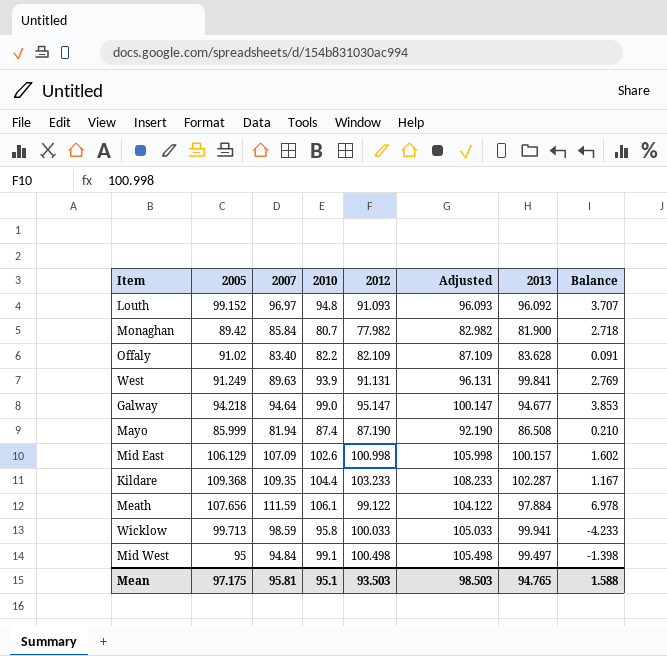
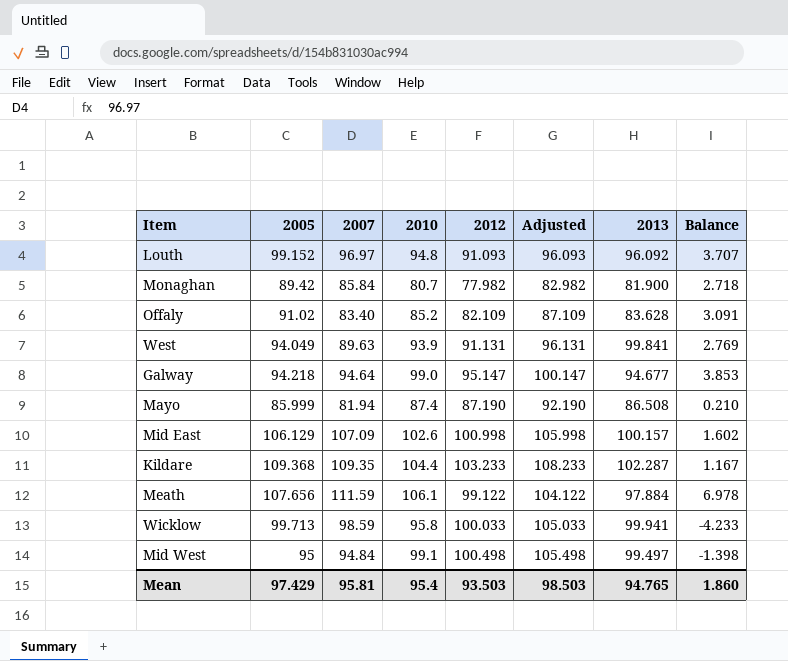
Offaly | 2010: 82.2 -> 85.2
Offaly | Balance: 0.091 -> 3.091
West | 2005: 91.249 -> 94.049
Mean | 2005: 97.175 -> 97.429
Mean | 2010: 95.1 -> 95.4
Mean | Balance: 1.588 -> 1.860

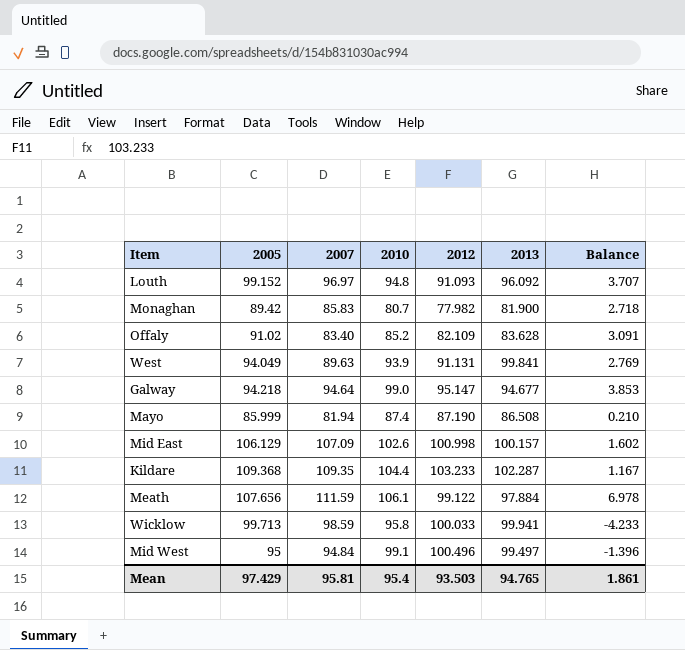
column Adjusted | formula: [2012] + 5 -> none
Monaghan | 2007: 85.84 -> 85.83
Mid West | 2012: 100.498 -> 100.496
Mid West | Balance: -1.398 -> -1.396
Mean | Balance: 1.860 -> 1.861

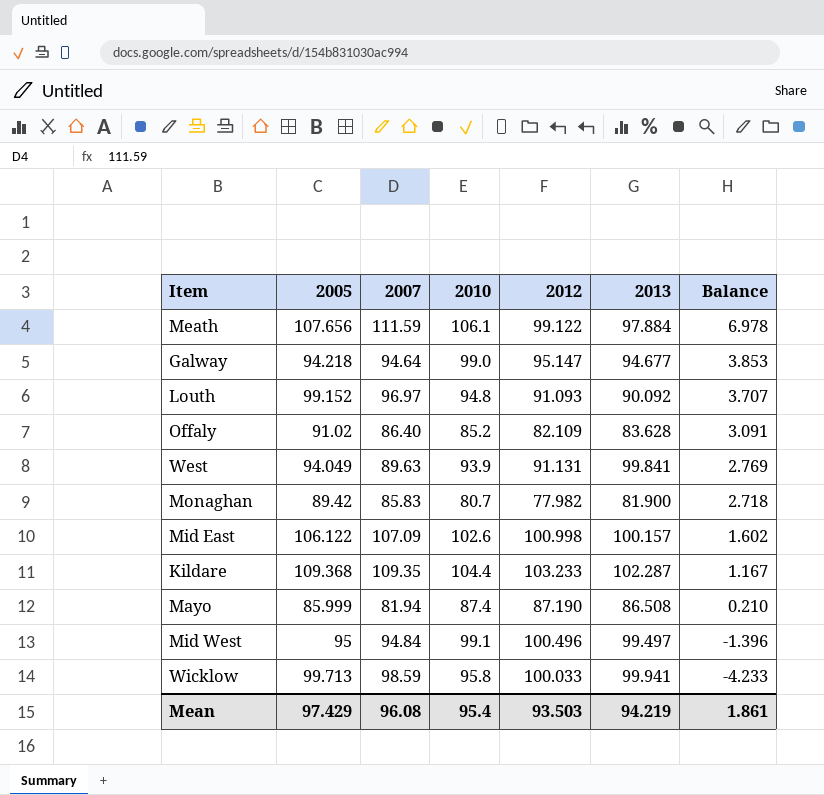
row order: none -> Balance descending
Louth | 2013: 96.092 -> 90.092
Offaly | 2007: 83.40 -> 86.40
Mid East | 2005: 106.129 -> 106.122
Mean | 2007: 95.81 -> 96.08
Mean | 2013: 94.765 -> 94.219

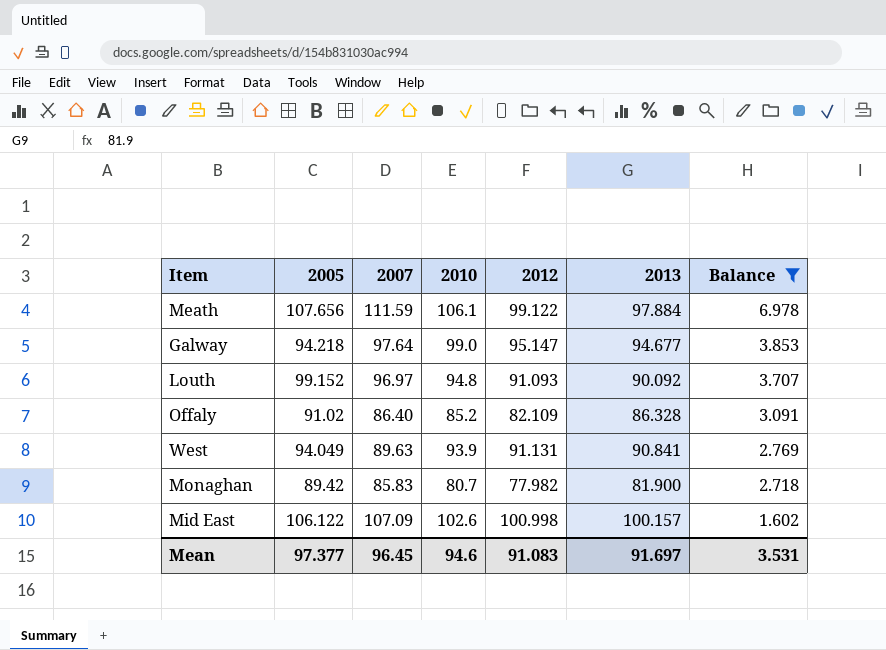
filter: none -> Balance >= 1.602
Galway | 2007: 94.64 -> 97.64
Offaly | 2013: 83.628 -> 86.328
West | 2013: 99.841 -> 90.841
Mean | 2005: 97.429 -> 97.377
Mean | 2007: 96.08 -> 96.45
Mean | 2010: 95.4 -> 94.6
Mean | 2012: 93.503 -> 91.083
Mean | 2013: 94.219 -> 91.697
Mean | Balance: 1.861 -> 3.531

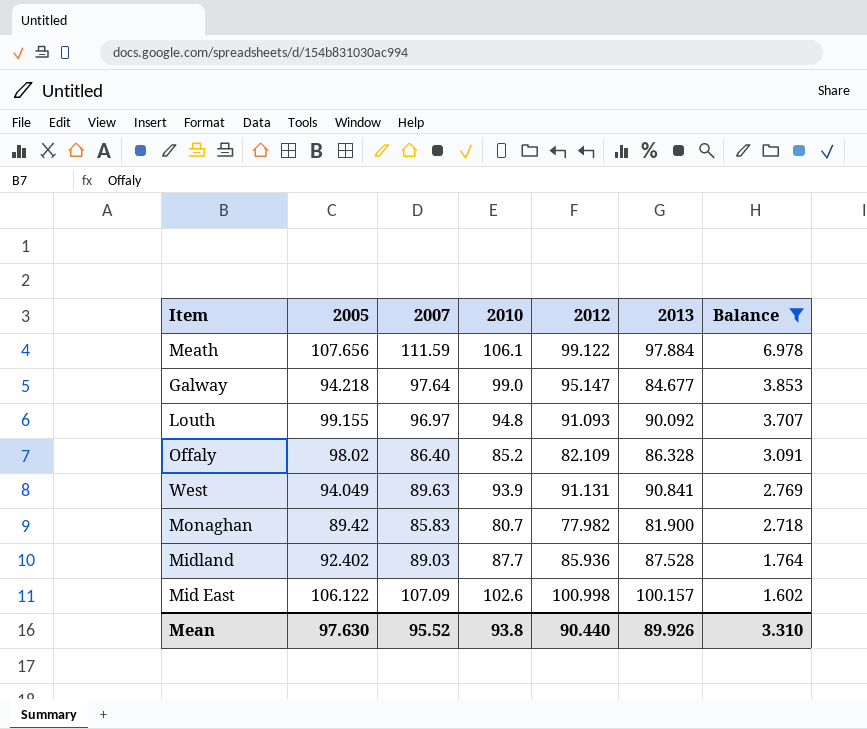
Galway | 2013: 94.677 -> 84.677
Louth | 2005: 99.152 -> 99.155
Offaly | 2005: 91.02 -> 98.02
row Midland: none -> 92.402 | 89.03 | 87.7 | 85.936 | 87.528 | 1.764
Mean | 2005: 97.377 -> 97.630
Mean | 2007: 96.45 -> 95.52
Mean | 2010: 94.6 -> 93.8
Mean | 2012: 91.083 -> 90.440
Mean | 2013: 91.697 -> 89.926
Mean | Balance: 3.531 -> 3.310

